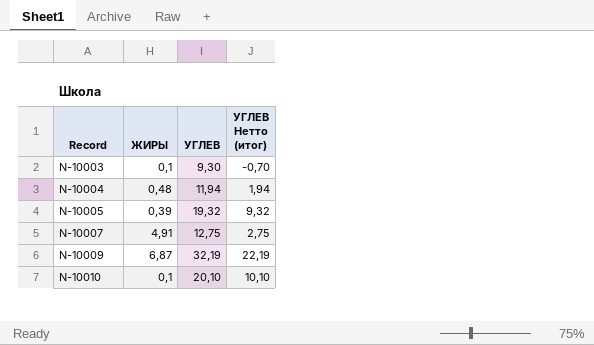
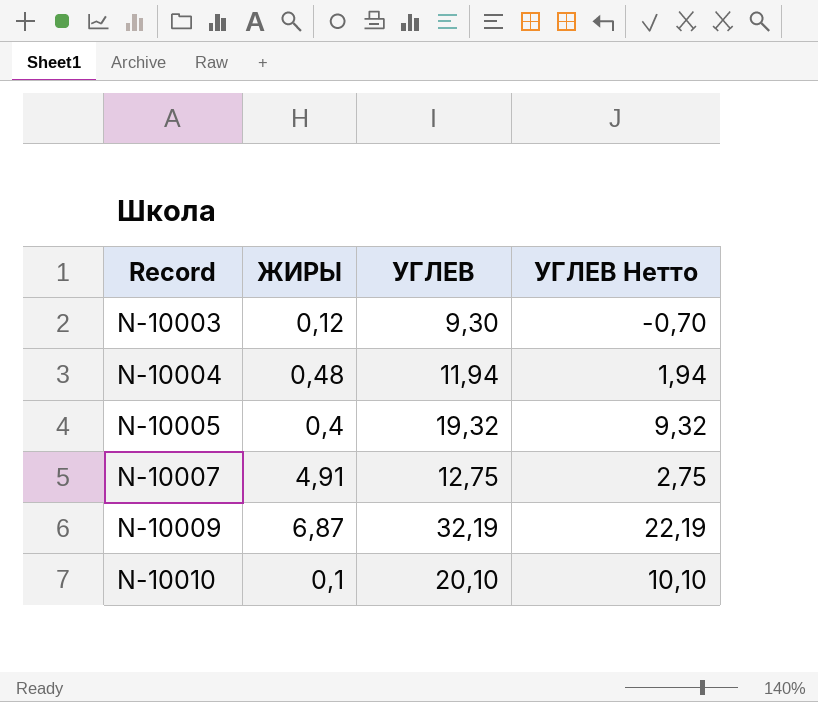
column name: УГЛЕВ Нетто (итог) -> УГЛЕВ Нетто
N-10003 | ЖИРЫ: 0,1 -> 0,12
N-10005 | ЖИРЫ: 0,39 -> 0,4

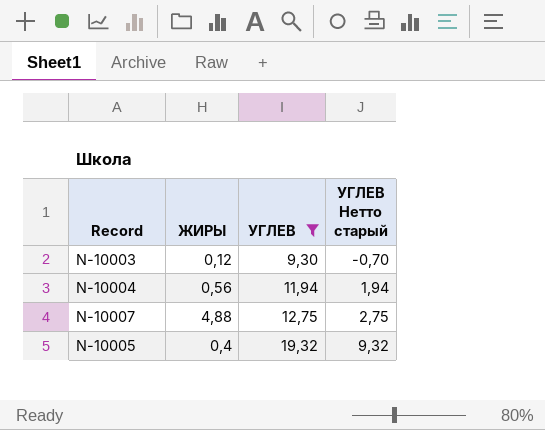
filter: none -> УГЛЕВ <= 19,32
row order: Record ascending -> УГЛЕВ ascending
column name: УГЛЕВ Нетто -> УГЛЕВ Нетто старый
N-10004 | ЖИРЫ: 0,48 -> 0,56
N-10007 | ЖИРЫ: 4,91 -> 4,88

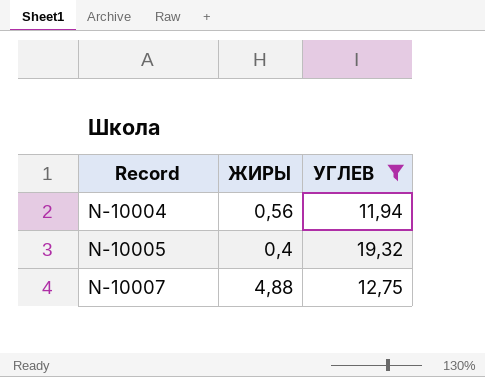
row order: УГЛЕВ ascending -> Record ascending
column УГЛЕВ Нетто старый | formula: [УГЛЕВ] - 10 -> none
row N-10003: 0,12 | 9,30 | -0,70 -> none

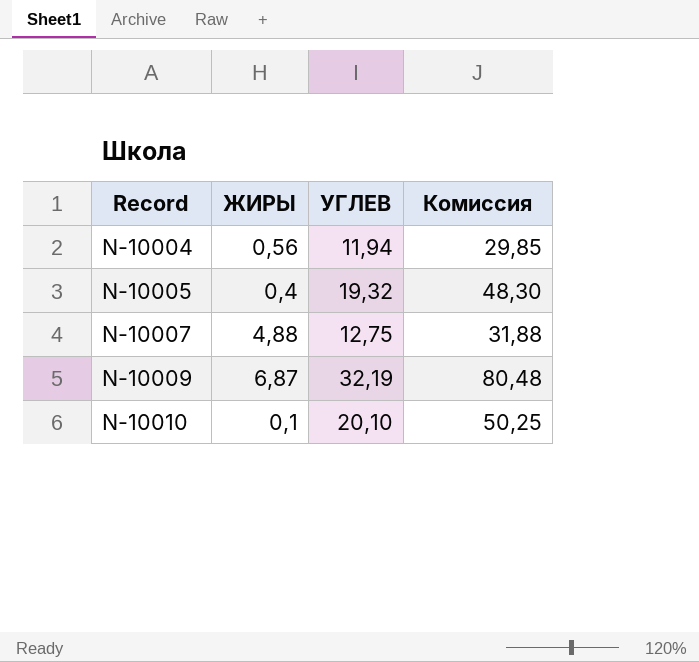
filter: УГЛЕВ <= 19,32 -> none
column Комиссия | formula: none -> [УГЛЕВ] * 2,5

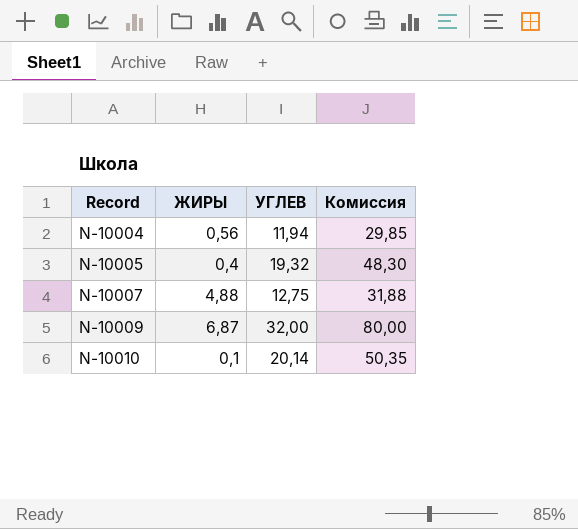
N-10009 | УГЛЕВ: 32,19 -> 32,00
N-10009 | Комиссия: 80,48 -> 80,00
N-10010 | УГЛЕВ: 20,10 -> 20,14
N-10010 | Комиссия: 50,25 -> 50,35

